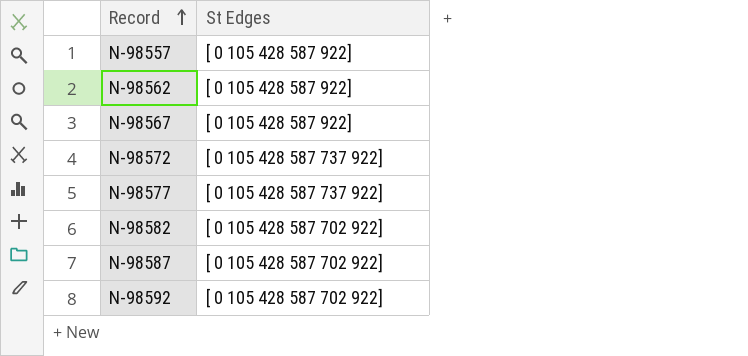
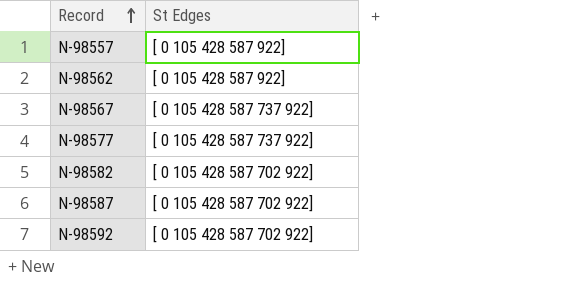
row N-98572: [ 0 105 428 587 737 922] -> none
N-98567 | St Edges: [ 0 105 428 587 922] -> [ 0 105 428 587 737 922]

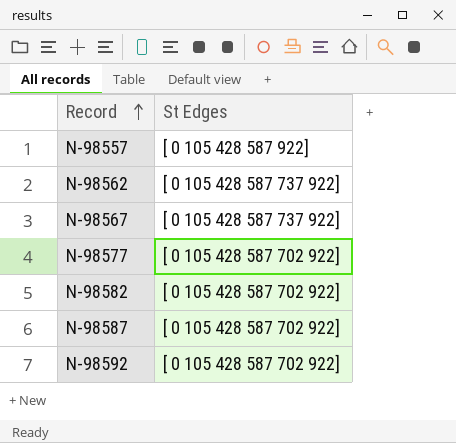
N-98562 | St Edges: [ 0 105 428 587 922] -> [ 0 105 428 587 737 922]
N-98577 | St Edges: [ 0 105 428 587 737 922] -> [ 0 105 428 587 702 922]

